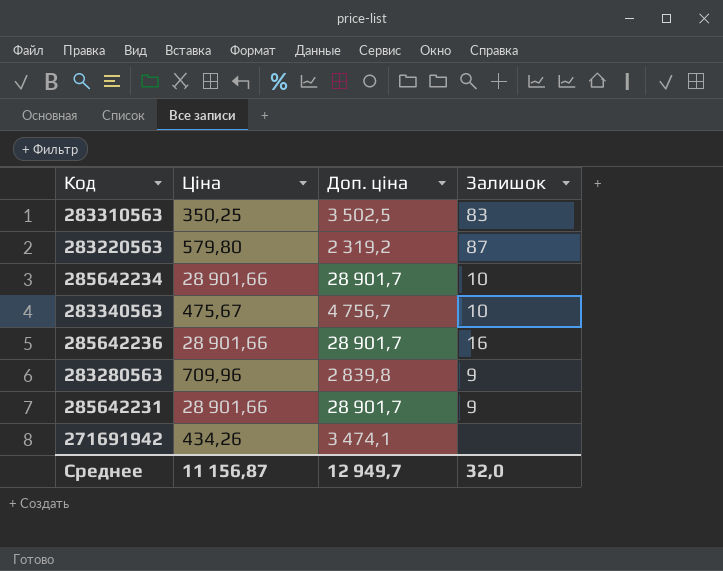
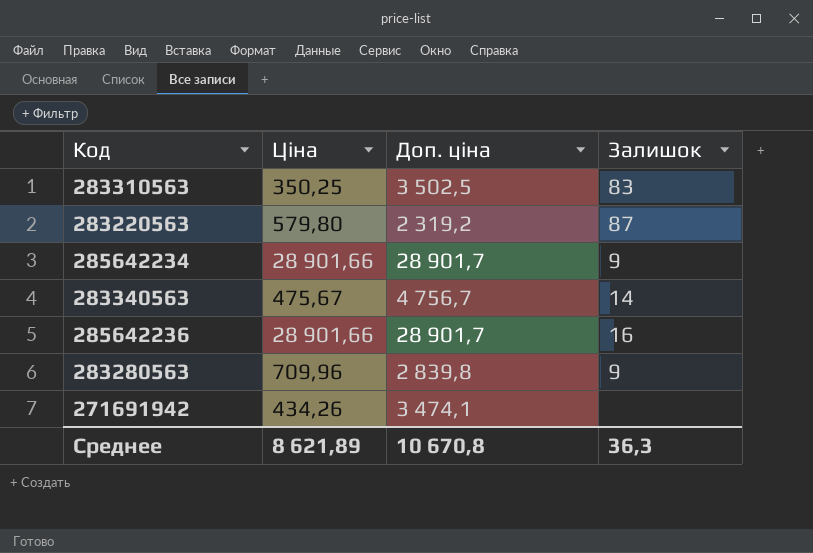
row 285642231: 28 901,66 | 28 901,7 | 9 -> none
285642234 | Залишок: 10 -> 9
283340563 | Залишок: 10 -> 14
Среднее | Ціна: 11 156,87 -> 8 621,89
Среднее | Доп. ціна: 12 949,7 -> 10 670,8
Среднее | Залишок: 32,0 -> 36,3

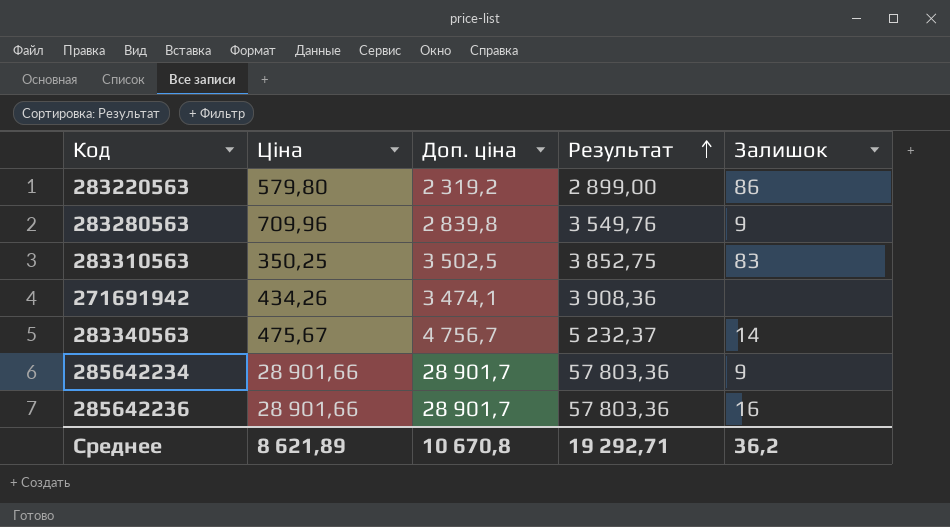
row order: none -> Результат ascending
column Результат | formula: none -> [Ціна] + [Доп. ціна]
283220563 | Залишок: 87 -> 86
Среднее | Залишок: 36,3 -> 36,2

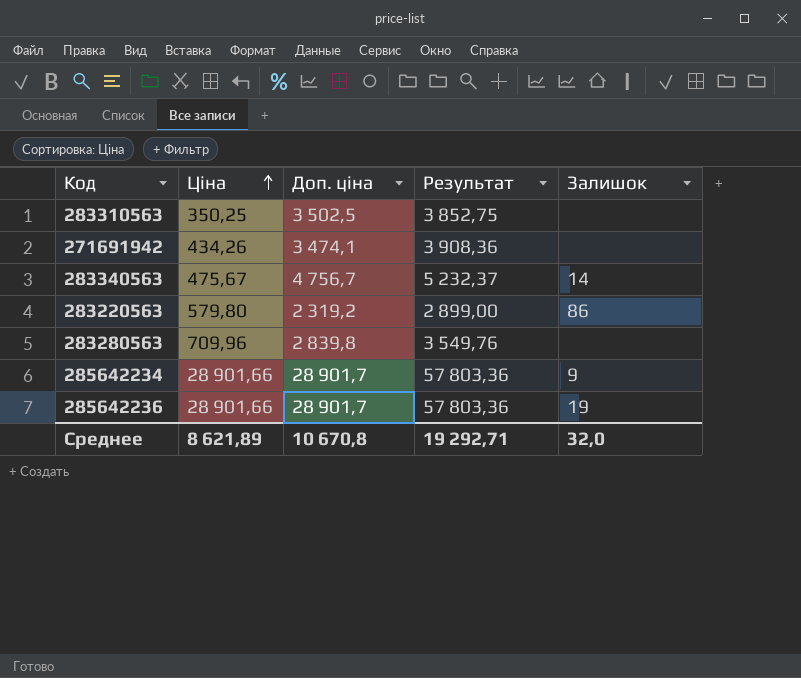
row order: Результат ascending -> Ціна ascending
283310563 | Залишок: 83 -> none
283280563 | Залишок: 9 -> none
285642236 | Залишок: 16 -> 19
Среднее | Залишок: 36,2 -> 32,0

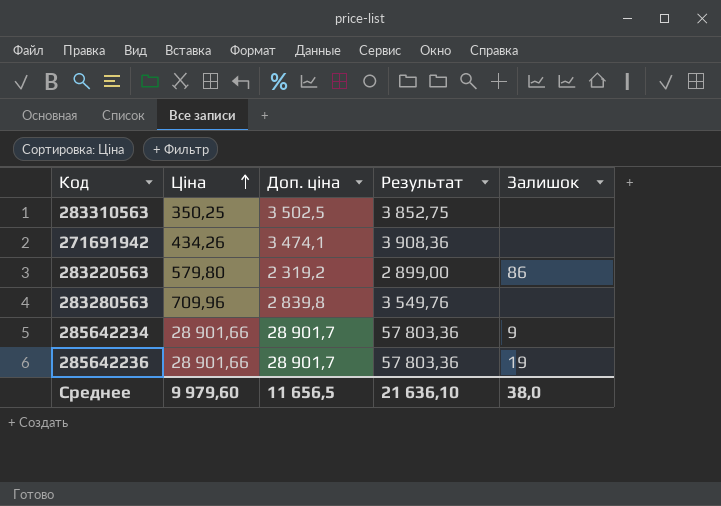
row 283340563: 475,67 | 4 756,7 | 5 232,37 | 14 -> none
Среднее | Ціна: 8 621,89 -> 9 979,60
Среднее | Доп. ціна: 10 670,8 -> 11 656,5
Среднее | Результат: 19 292,71 -> 21 636,10
Среднее | Залишок: 32,0 -> 38,0

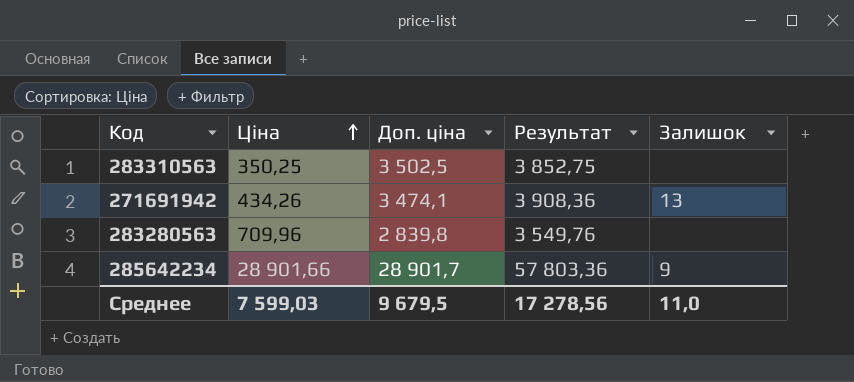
row 283220563: 579,80 | 2 319,2 | 2 899,00 | 86 -> none
row 285642236: 28 901,66 | 28 901,7 | 57 803,36 | 19 -> none
271691942 | Залишок: none -> 13
Среднее | Ціна: 9 979,60 -> 7 599,03
Среднее | Доп. ціна: 11 656,5 -> 9 679,5
Среднее | Результат: 21 636,10 -> 17 278,56
Среднее | Залишок: 38,0 -> 11,0

